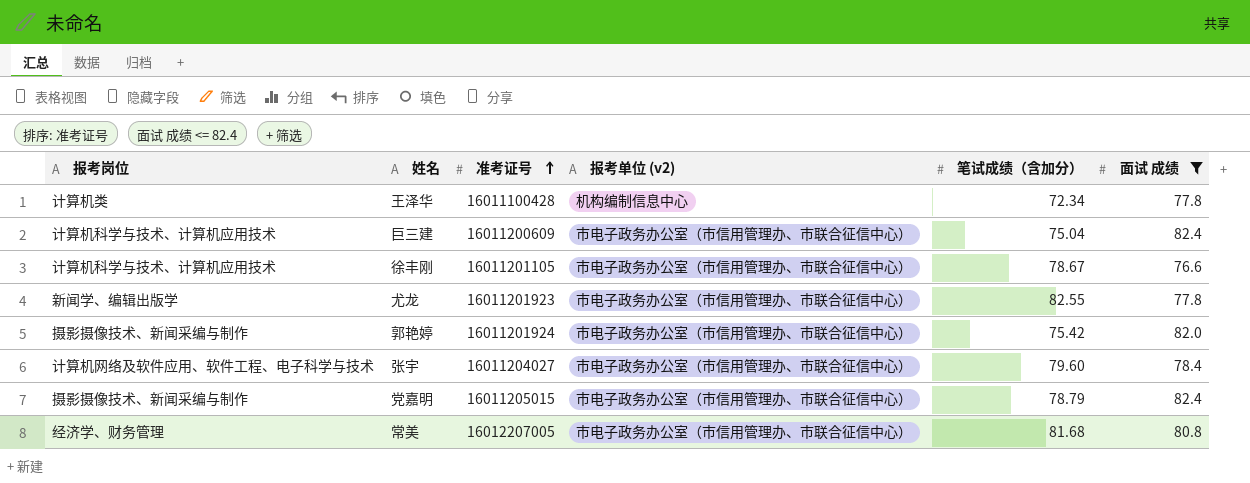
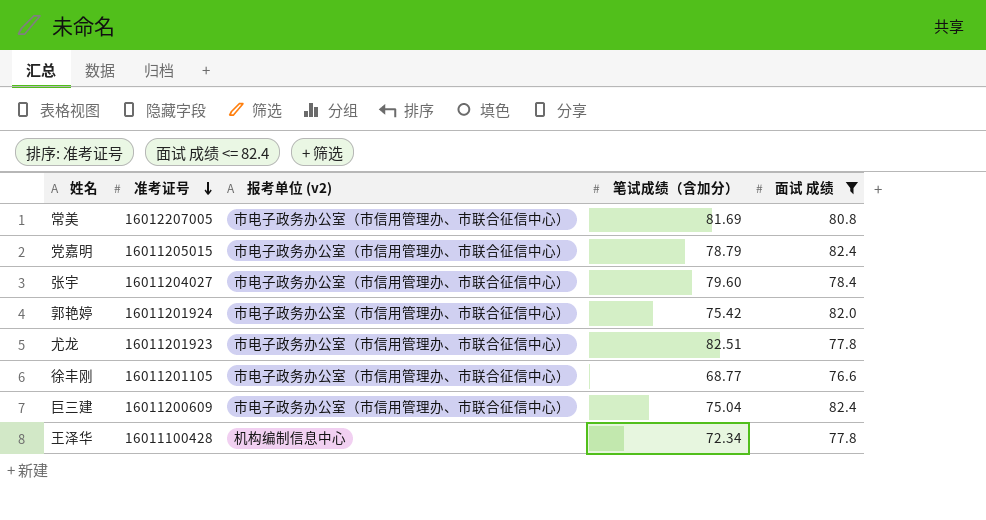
row order: 准考证号 ascending -> 准考证号 descending
column 报考岗位 | position: 1 -> none
常美 | 笔试成绩（含加分）: 81.68 -> 81.69
尤龙 | 笔试成绩（含加分）: 82.55 -> 82.51
徐丰刚 | 笔试成绩（含加分）: 78.67 -> 68.77

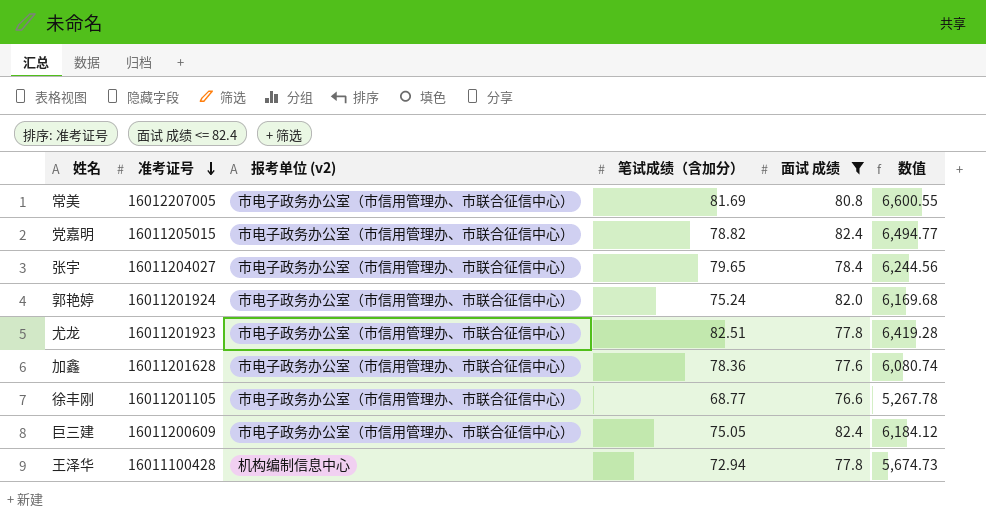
column 数值 | formula: none -> [笔试成绩（含加分）] * [面试 成绩]
党嘉明 | 笔试成绩（含加分）: 78.79 -> 78.82
张宇 | 笔试成绩（含加分）: 79.60 -> 79.65
郭艳婷 | 笔试成绩（含加分）: 75.42 -> 75.24
row 加鑫: none -> 16011201628 | 市电子政务办公室（市信用管理办、市联合征信中心） | 78.36 | 77.6 | 6,080.74
巨三建 | 笔试成绩（含加分）: 75.04 -> 75.05
王泽华 | 笔试成绩（含加分）: 72.34 -> 72.94

